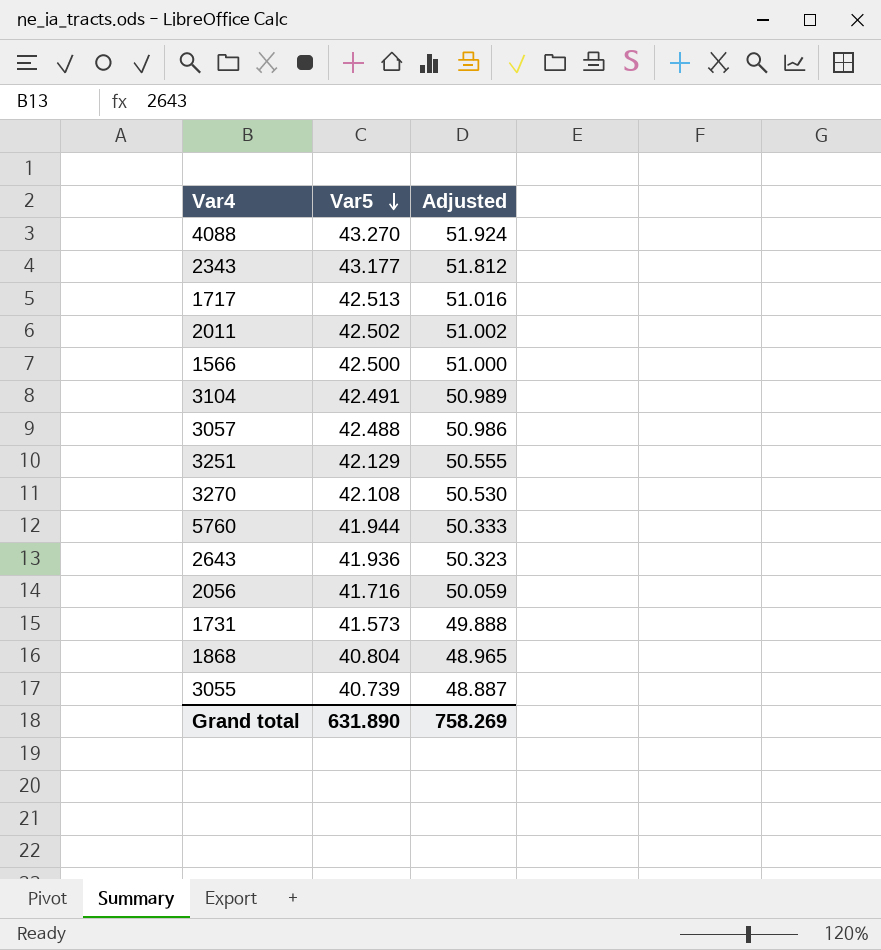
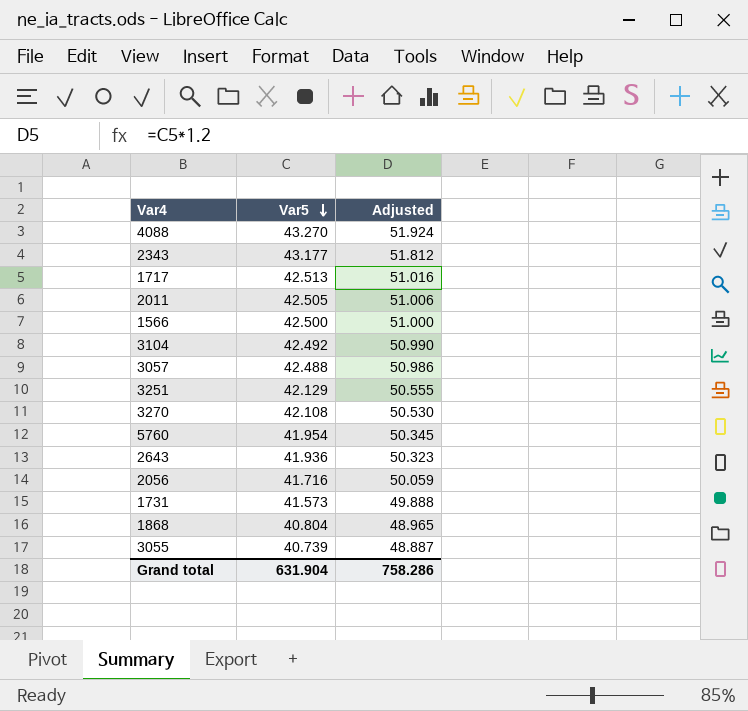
2011 | Var5: 42.502 -> 42.505
2011 | Adjusted: 51.002 -> 51.006
3104 | Var5: 42.491 -> 42.492
3104 | Adjusted: 50.989 -> 50.990
5760 | Var5: 41.944 -> 41.954
5760 | Adjusted: 50.333 -> 50.345
Grand total | Var5: 631.890 -> 631.904
Grand total | Adjusted: 758.269 -> 758.286

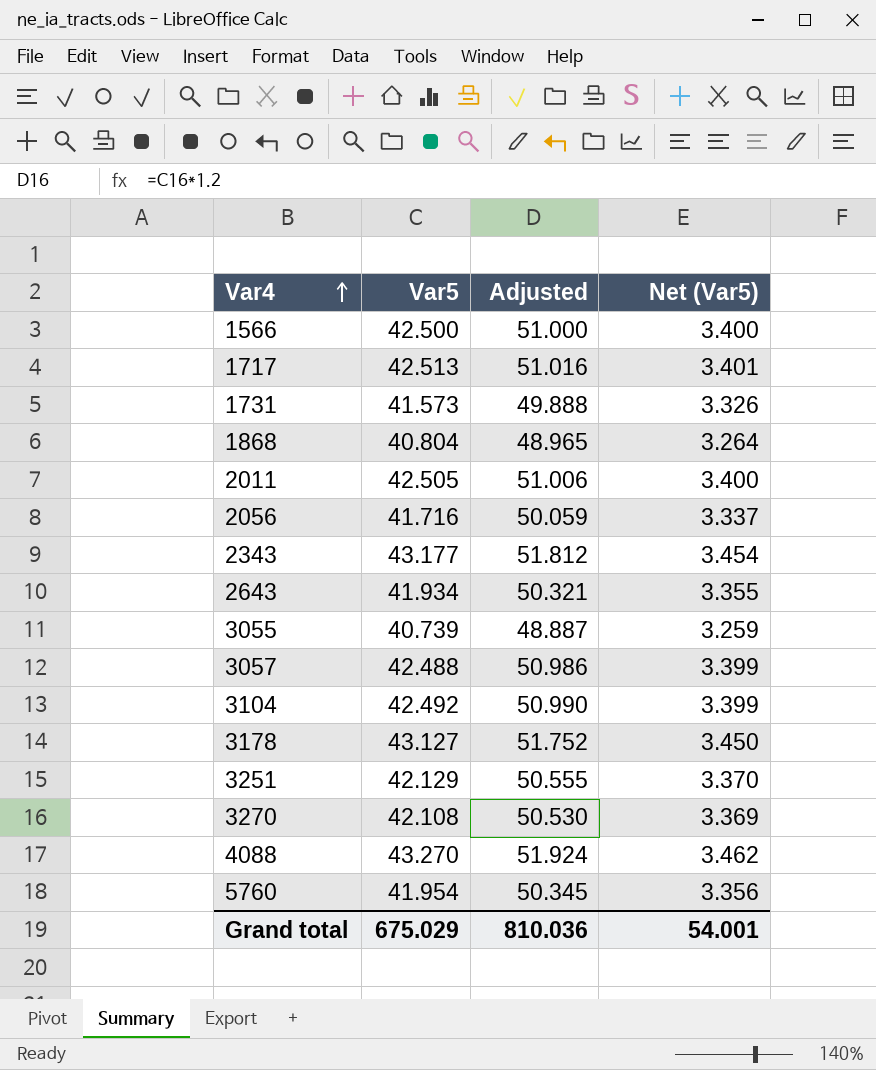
row order: Var5 descending -> Var4 ascending
column Net (Var5) | formula: none -> [Var5] * 0.08
2643 | Var5: 41.936 -> 41.934
2643 | Adjusted: 50.323 -> 50.321
row 3178: none -> 43.127 | 51.752 | 3.450
Grand total | Var5: 631.904 -> 675.029
Grand total | Adjusted: 758.286 -> 810.036

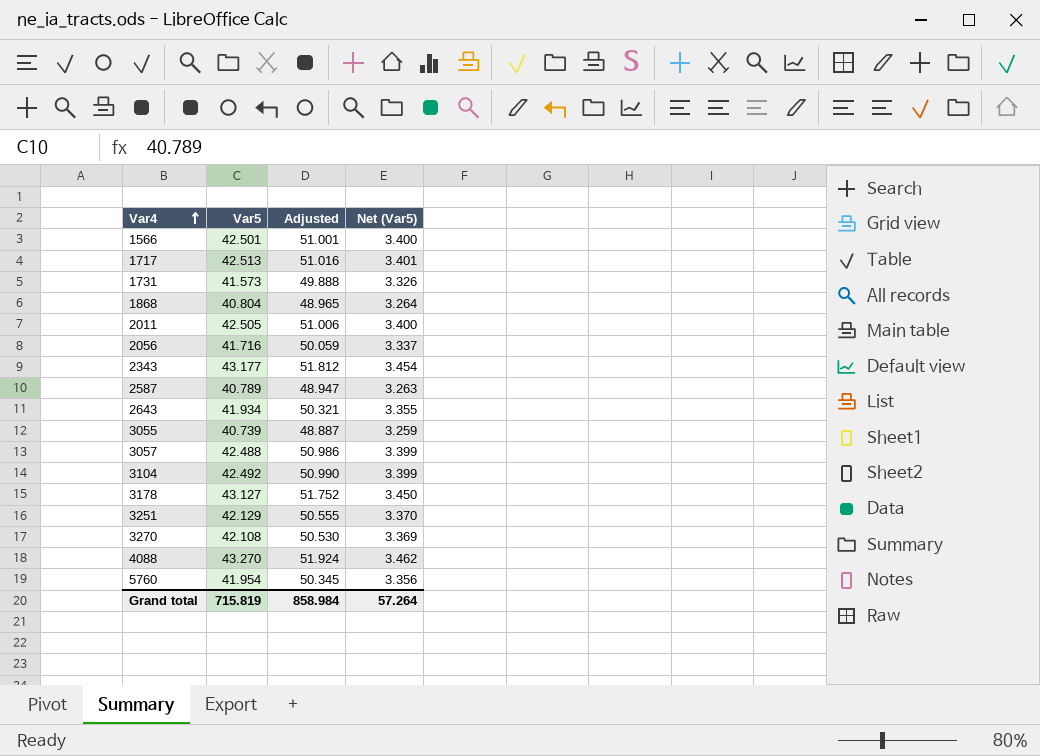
1566 | Var5: 42.500 -> 42.501
1566 | Adjusted: 51.000 -> 51.001
row 2587: none -> 40.789 | 48.947 | 3.263
Grand total | Var5: 675.029 -> 715.819
Grand total | Adjusted: 810.036 -> 858.984
Grand total | Net (Var5): 54.001 -> 57.264

